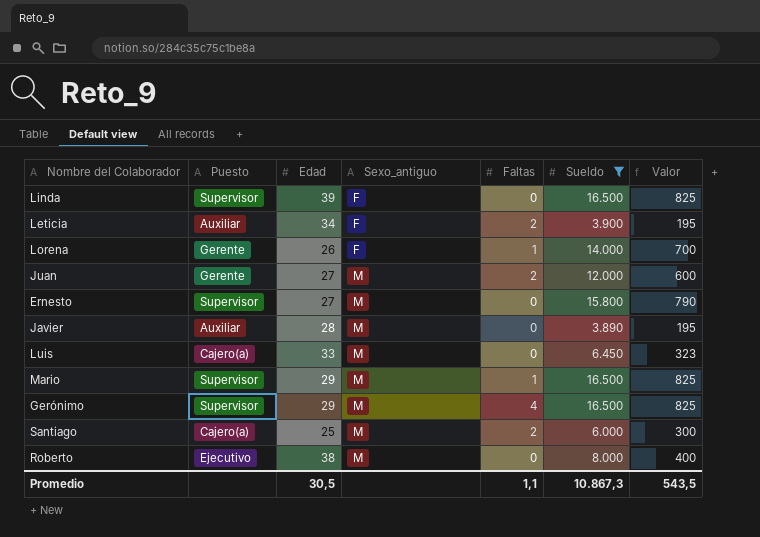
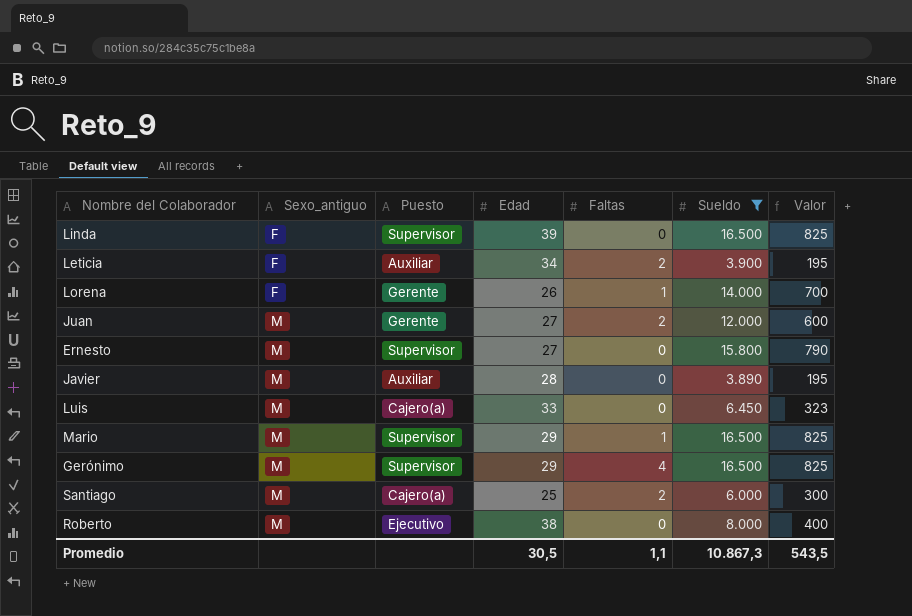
column Sexo_antiguo | position: 4 -> 2

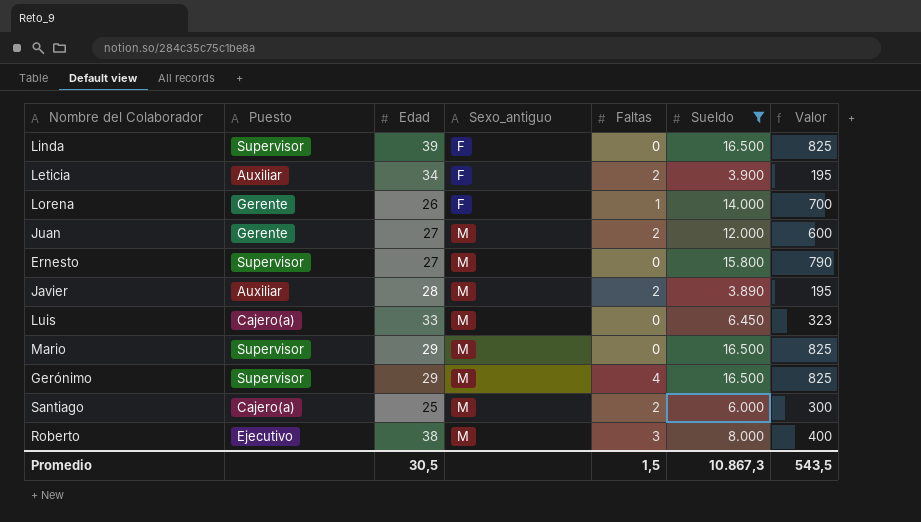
column Sexo_antiguo | position: 2 -> 4
Javier | Faltas: 0 -> 2
Mario | Faltas: 1 -> 0
Roberto | Faltas: 0 -> 3
Promedio | Faltas: 1,1 -> 1,5

